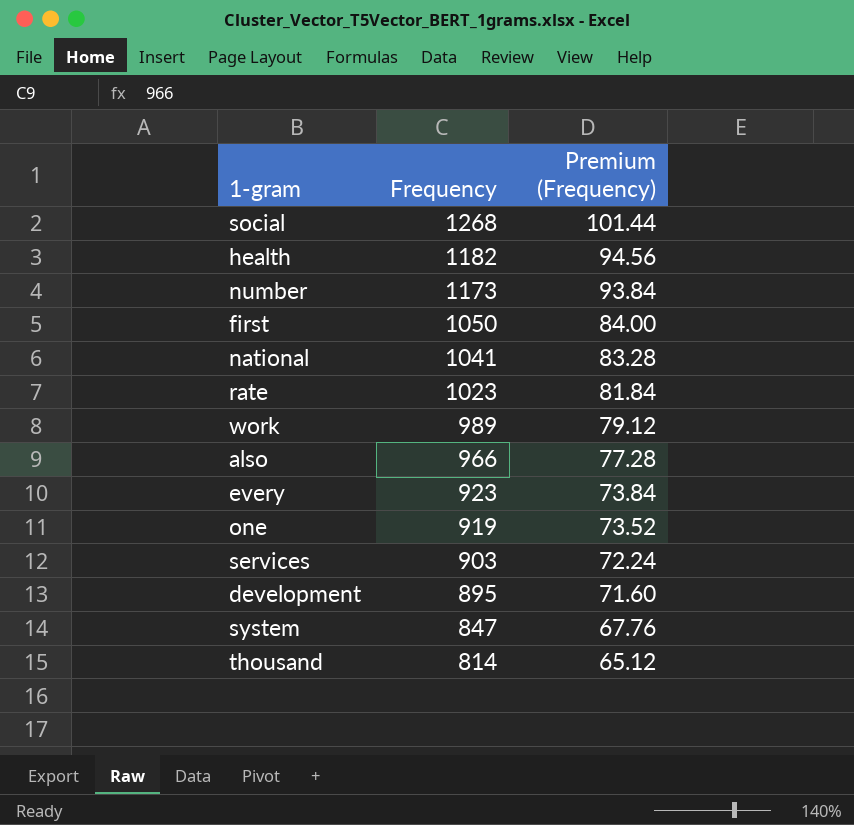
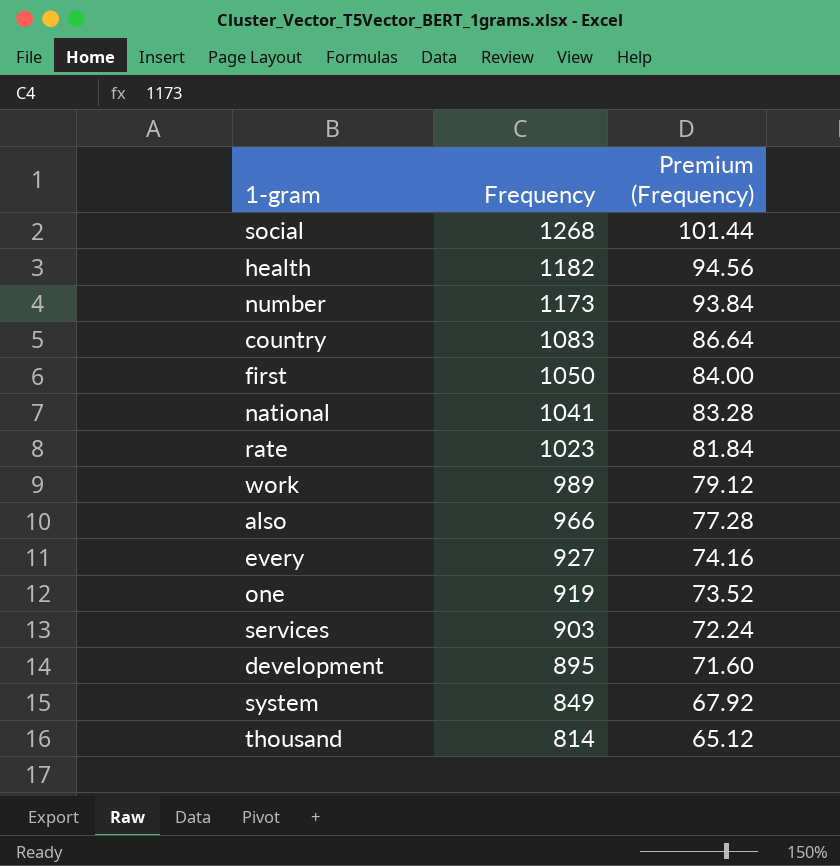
row country: none -> 1083 | 86.64
every | Frequency: 923 -> 927
every | Premium (Frequency): 73.84 -> 74.16
system | Frequency: 847 -> 849
system | Premium (Frequency): 67.76 -> 67.92

